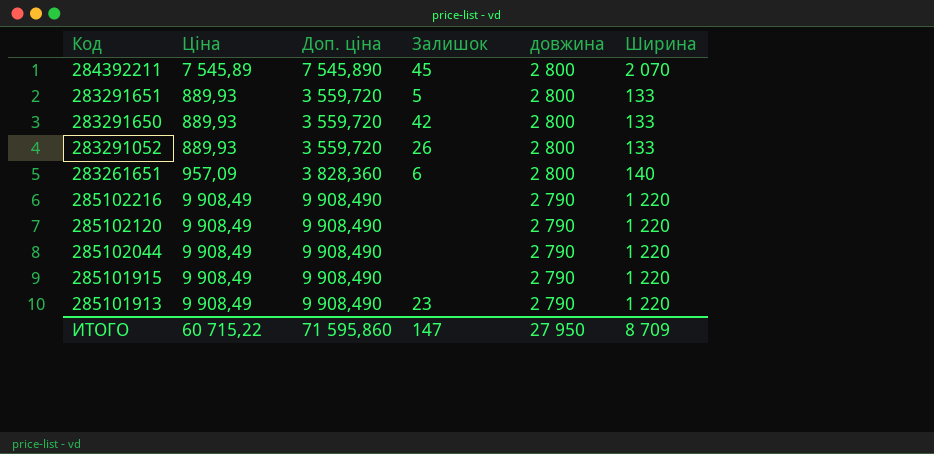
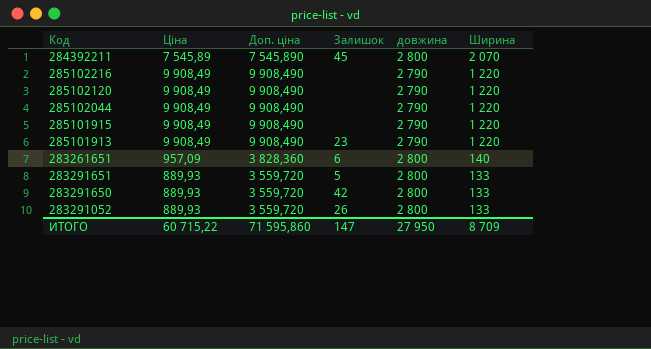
row order: довжина descending -> Ширина descending

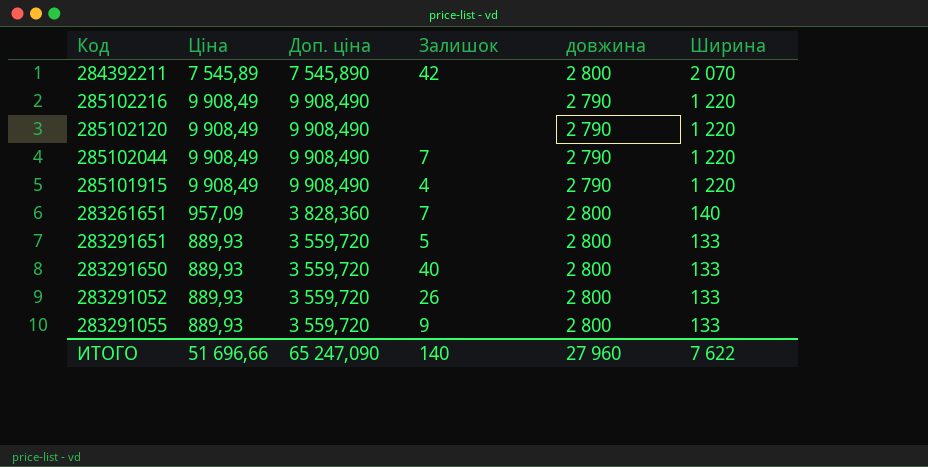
row 285101913: 9 908,49 | 9 908,490 | 23 | 2 790 | 1 220 -> none
284392211 | Залишок: 45 -> 42
285102044 | Залишок: none -> 7
285101915 | Залишок: none -> 4
283261651 | Залишок: 6 -> 7
283291650 | Залишок: 42 -> 40
row 283291055: none -> 889,93 | 3 559,720 | 9 | 2 800 | 133
ИТОГО | Ціна: 60 715,22 -> 51 696,66
ИТОГО | Доп. ціна: 71 595,860 -> 65 247,090
ИТОГО | Залишок: 147 -> 140
ИТОГО | довжина: 27 950 -> 27 960
ИТОГО | Ширина: 8 709 -> 7 622

